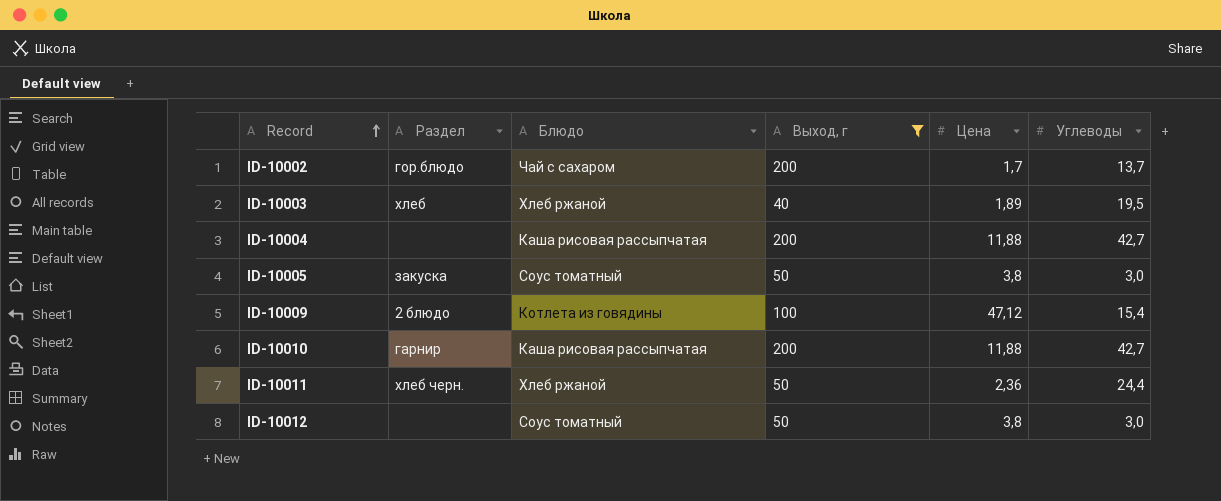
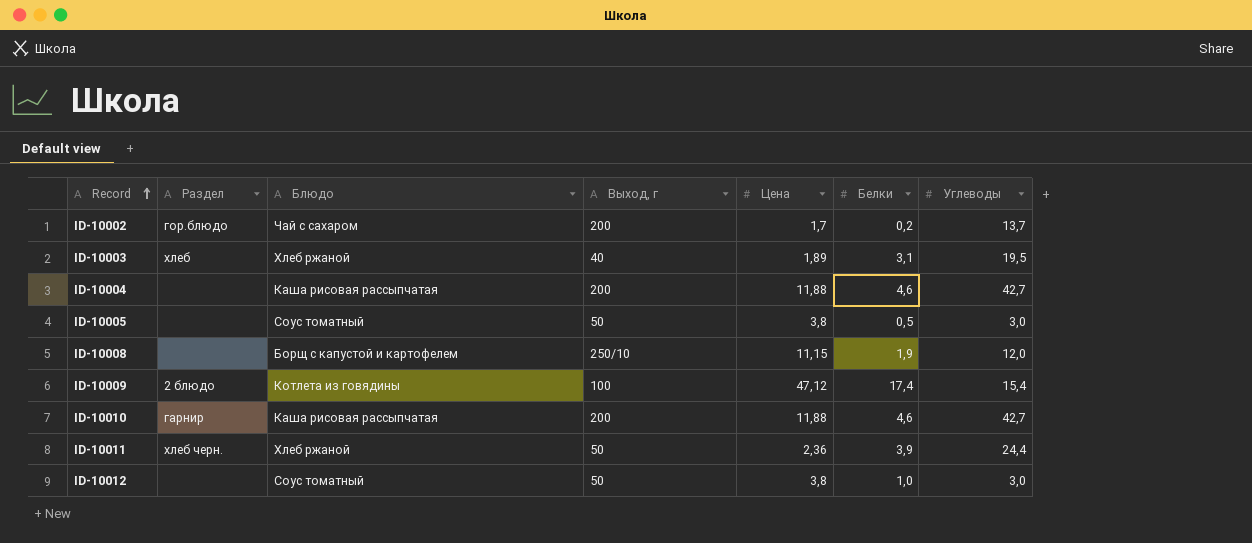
filter: Выход, г != 250/10 -> none
column Белки | position: none -> 6
ID-10005 | Раздел: закуска -> none

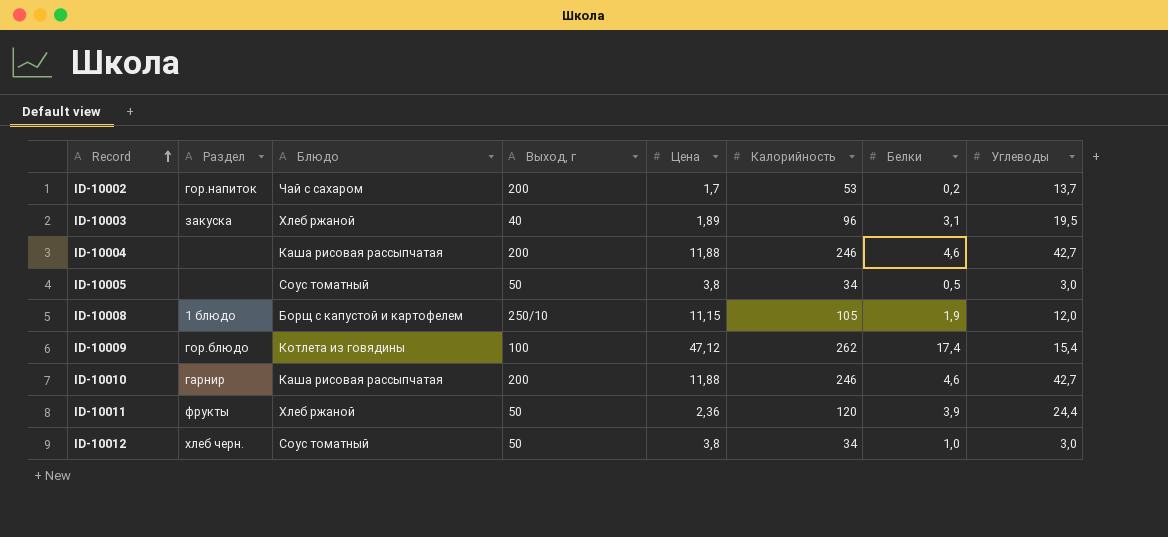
column Калорийность | position: none -> 6
ID-10002 | Раздел: гор.блюдо -> гор.напиток
ID-10003 | Раздел: хлеб -> закуска
ID-10008 | Раздел: none -> 1 блюдо
ID-10009 | Раздел: 2 блюдо -> гор.блюдо
ID-10011 | Раздел: хлеб черн. -> фрукты
ID-10012 | Раздел: none -> хлеб черн.

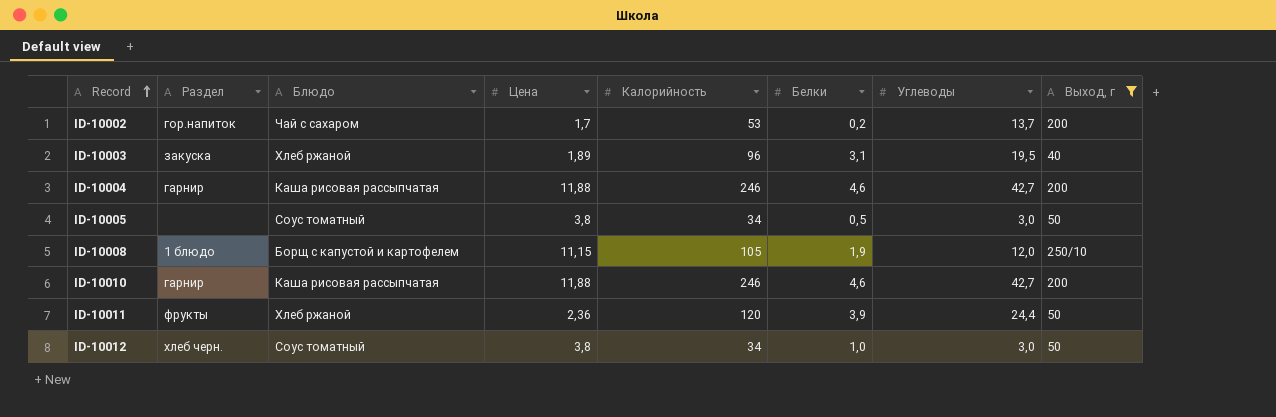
filter: none -> Выход, г != 100
column Выход, г | position: 4 -> 8
ID-10004 | Раздел: none -> гарнир

